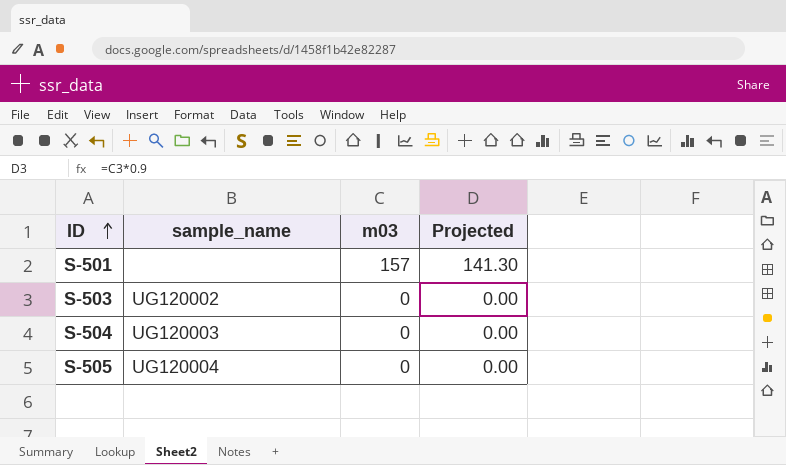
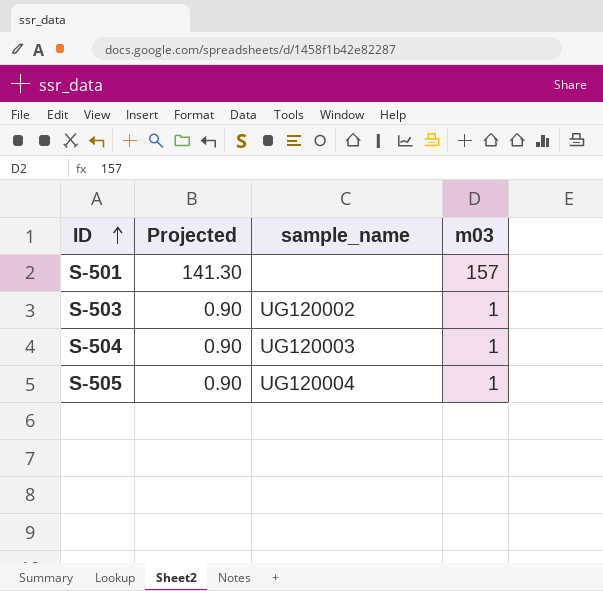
column Projected | position: 4 -> 2
S-503 | Projected: 0.00 -> 0.90
S-503 | m03: 0 -> 1
S-504 | Projected: 0.00 -> 0.90
S-504 | m03: 0 -> 1
S-505 | Projected: 0.00 -> 0.90
S-505 | m03: 0 -> 1

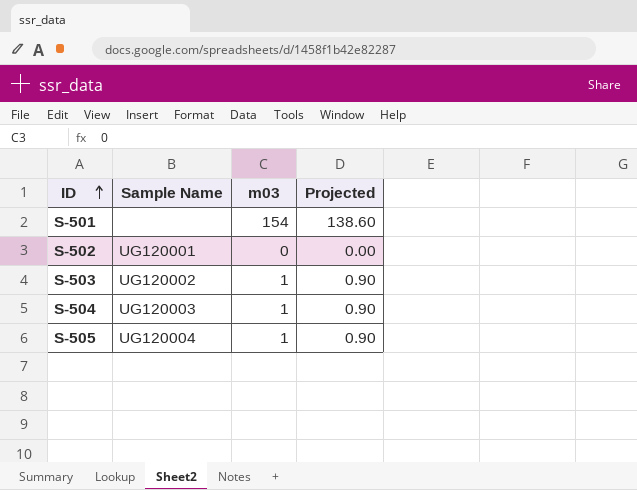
column name: sample_name -> Sample Name
column Projected | position: 2 -> 4
S-501 | m03: 157 -> 154
S-501 | Projected: 141.30 -> 138.60
row S-502: none -> UG120001 | 0 | 0.00

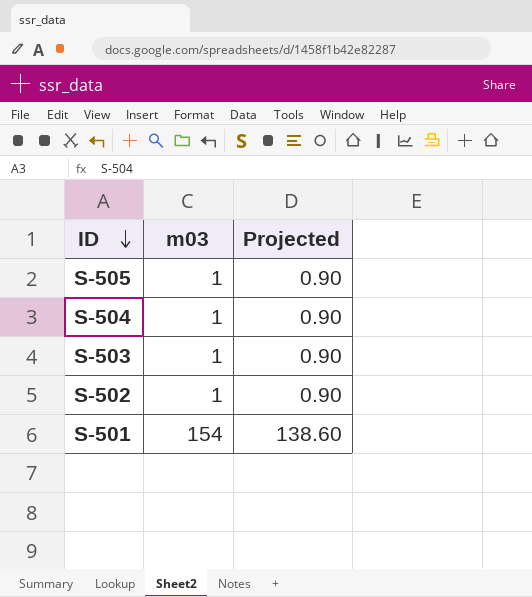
row order: ID ascending -> ID descending
column Sample Name | position: 2 -> none
S-502 | m03: 0 -> 1
S-502 | Projected: 0.00 -> 0.90

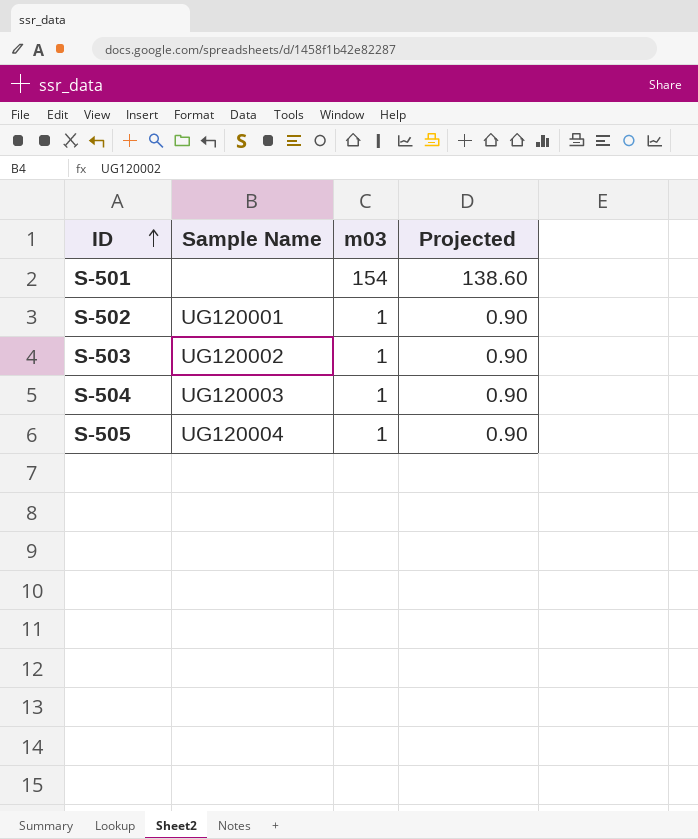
row order: ID descending -> ID ascending
column Sample Name | position: none -> 2

